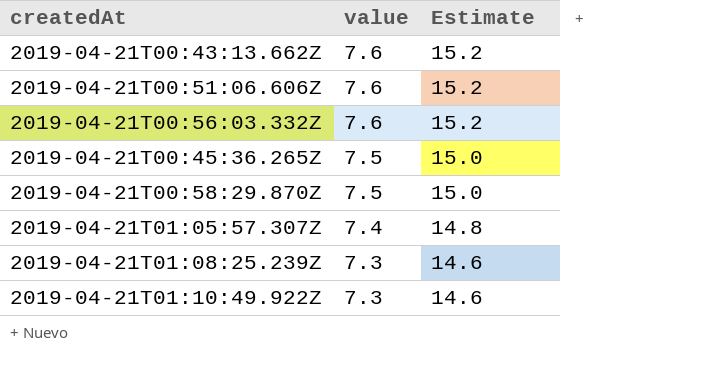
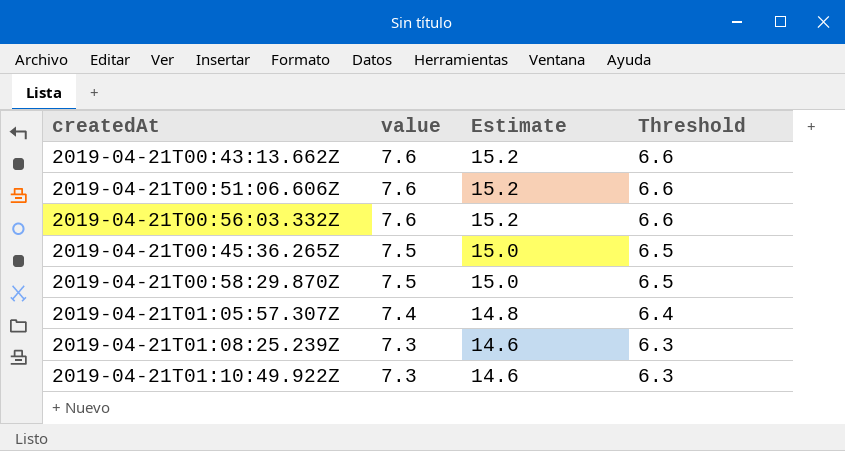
column Threshold | formula: none -> [value] - 1

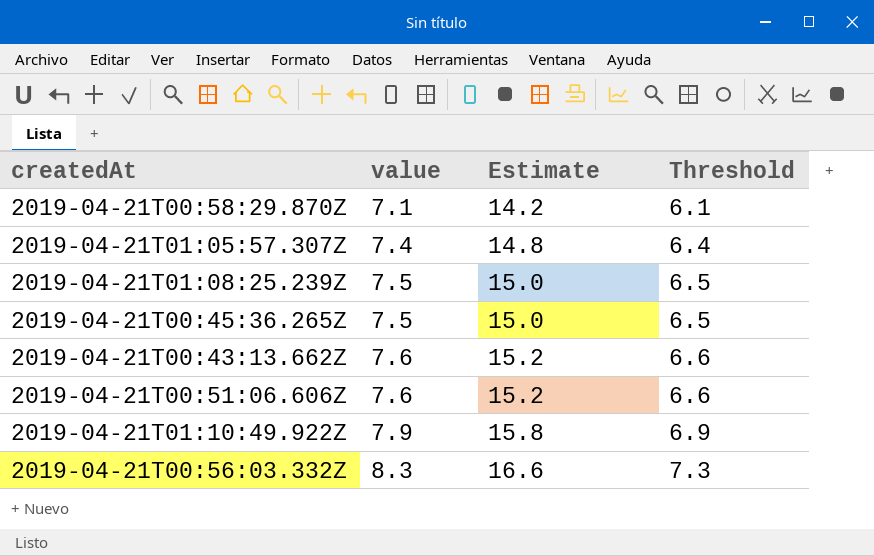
row order: value descending -> value ascending
2019-04-21T00:58:29.870Z | value: 7.5 -> 7.1
2019-04-21T00:58:29.870Z | Estimate: 15.0 -> 14.2
2019-04-21T00:58:29.870Z | Threshold: 6.5 -> 6.1
2019-04-21T01:08:25.239Z | value: 7.3 -> 7.5
2019-04-21T01:08:25.239Z | Estimate: 14.6 -> 15.0
2019-04-21T01:08:25.239Z | Threshold: 6.3 -> 6.5
2019-04-21T01:10:49.922Z | value: 7.3 -> 7.9
2019-04-21T01:10:49.922Z | Estimate: 14.6 -> 15.8
2019-04-21T01:10:49.922Z | Threshold: 6.3 -> 6.9
2019-04-21T00:56:03.332Z | value: 7.6 -> 8.3
2019-04-21T00:56:03.332Z | Estimate: 15.2 -> 16.6
2019-04-21T00:56:03.332Z | Threshold: 6.6 -> 7.3

